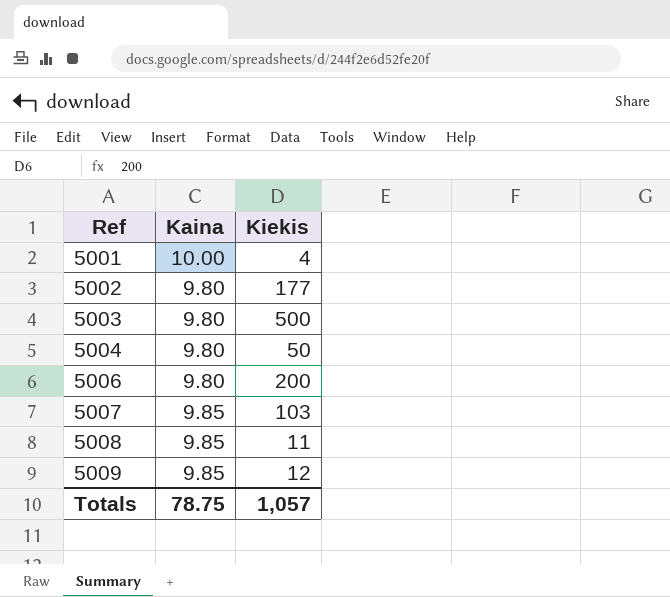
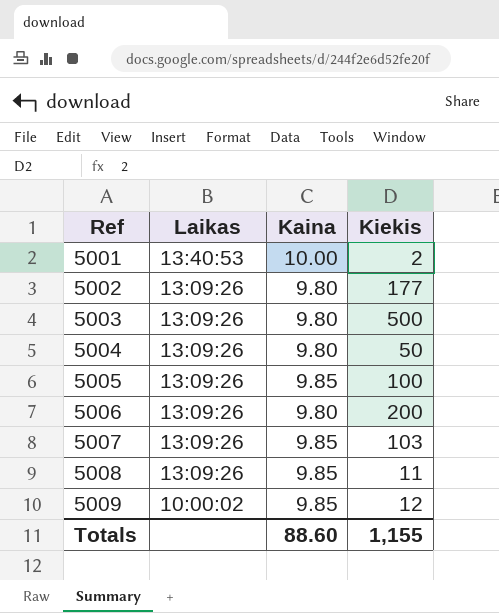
column Laikas | position: none -> 2
5001 | Kiekis: 4 -> 2
row 5005: none -> 13:09:26 | 9.85 | 100
Totals | Kaina: 78.75 -> 88.60
Totals | Kiekis: 1,057 -> 1,155

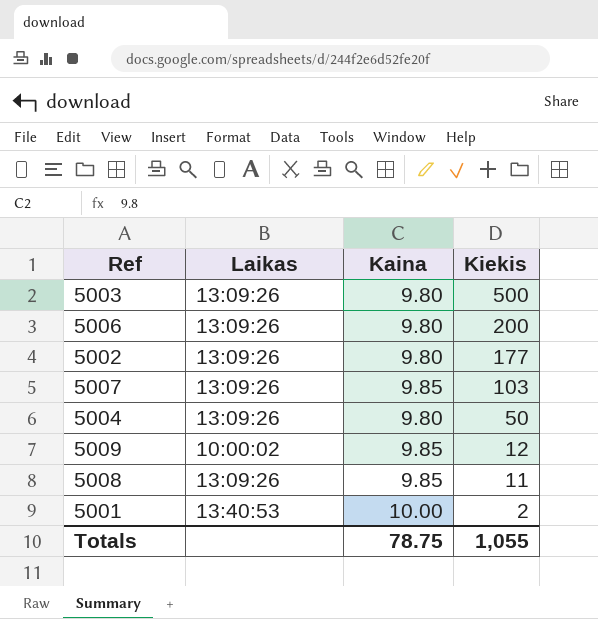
row order: Ref ascending -> Kiekis descending
row 5005: 13:09:26 | 9.85 | 100 -> none
Totals | Kaina: 88.60 -> 78.75
Totals | Kiekis: 1,155 -> 1,055

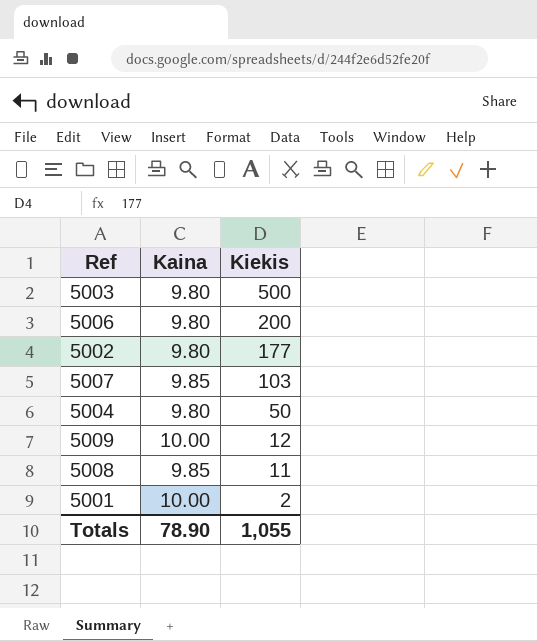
column Laikas | position: 2 -> none
5009 | Kaina: 9.85 -> 10.00
Totals | Kaina: 78.75 -> 78.90

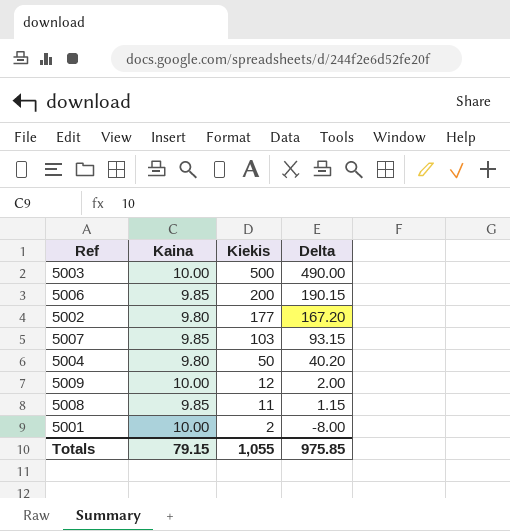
column Delta | formula: none -> [Kiekis] - [Kaina]
5003 | Kaina: 9.80 -> 10.00
5006 | Kaina: 9.80 -> 9.85
Totals | Kaina: 78.90 -> 79.15

